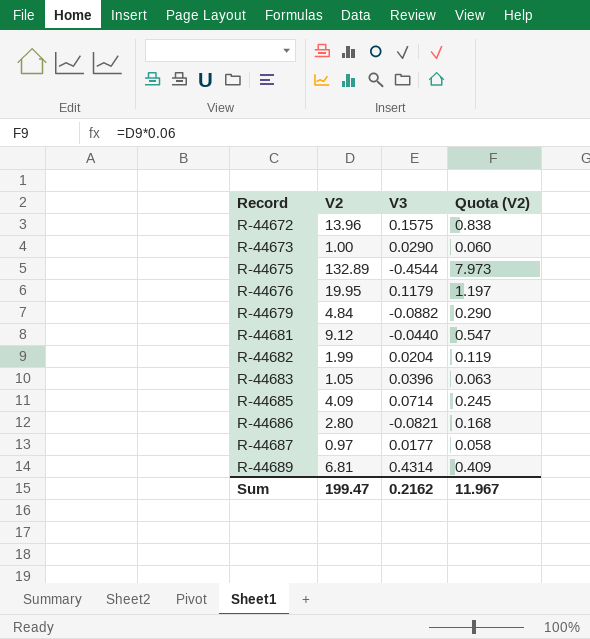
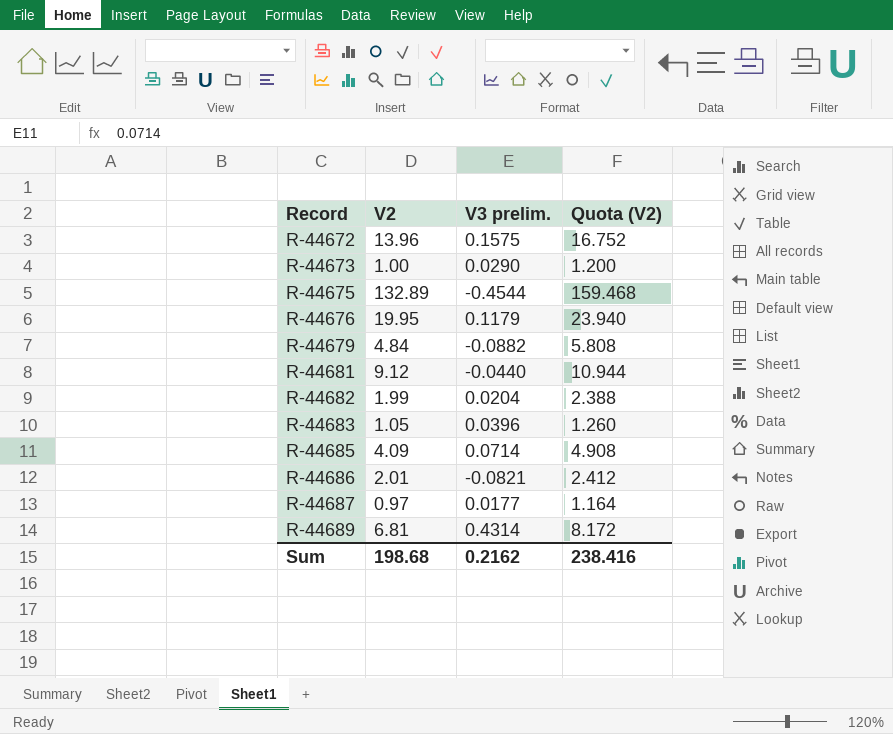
column name: V3 -> V3 prelim.
column Quota (V2) | formula: [V2] * 0.06 -> [V2] * 1.2
R-44686 | V2: 2.80 -> 2.01
Sum | V2: 199.47 -> 198.68
Sum | Quota (V2): 11.967 -> 238.416

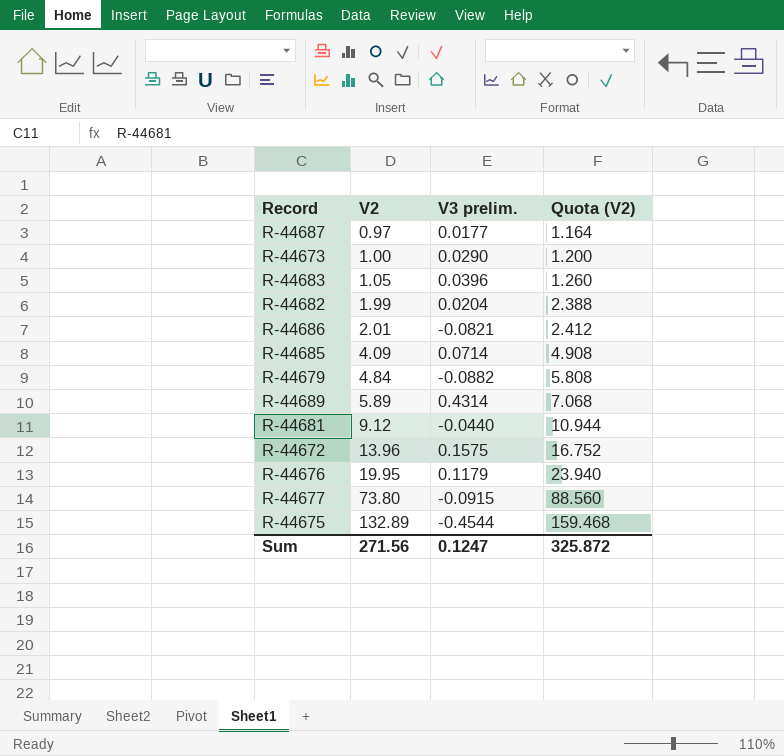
row order: Record ascending -> V2 ascending
R-44689 | V2: 6.81 -> 5.89
R-44689 | Quota (V2): 8.172 -> 7.068
row R-44677: none -> 73.80 | -0.0915 | 88.560
Sum | V2: 198.68 -> 271.56
Sum | V3 prelim.: 0.2162 -> 0.1247
Sum | Quota (V2): 238.416 -> 325.872

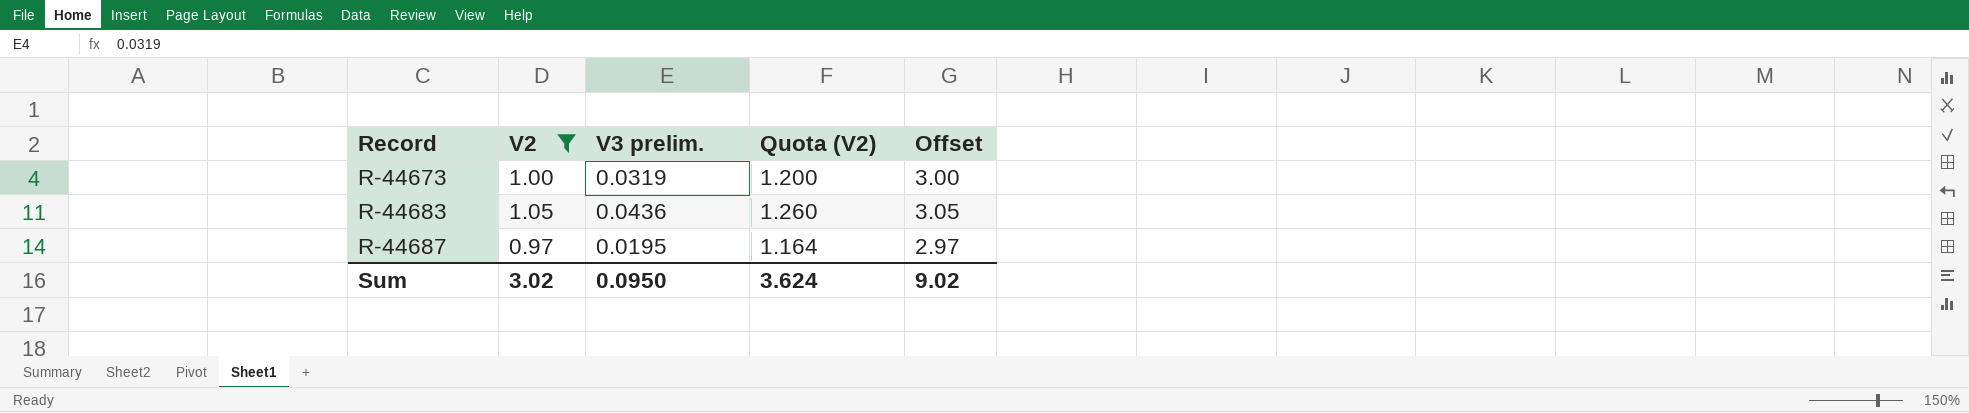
filter: none -> V2 <= 1.05
row order: V2 ascending -> Record ascending
column Offset | formula: none -> [V2] + 2
R-44673 | V3 prelim.: 0.0290 -> 0.0319
R-44683 | V3 prelim.: 0.0396 -> 0.0436
R-44687 | V3 prelim.: 0.0177 -> 0.0195
Sum | V2: 271.56 -> 3.02
Sum | V3 prelim.: 0.1247 -> 0.0950
Sum | Quota (V2): 325.872 -> 3.624

